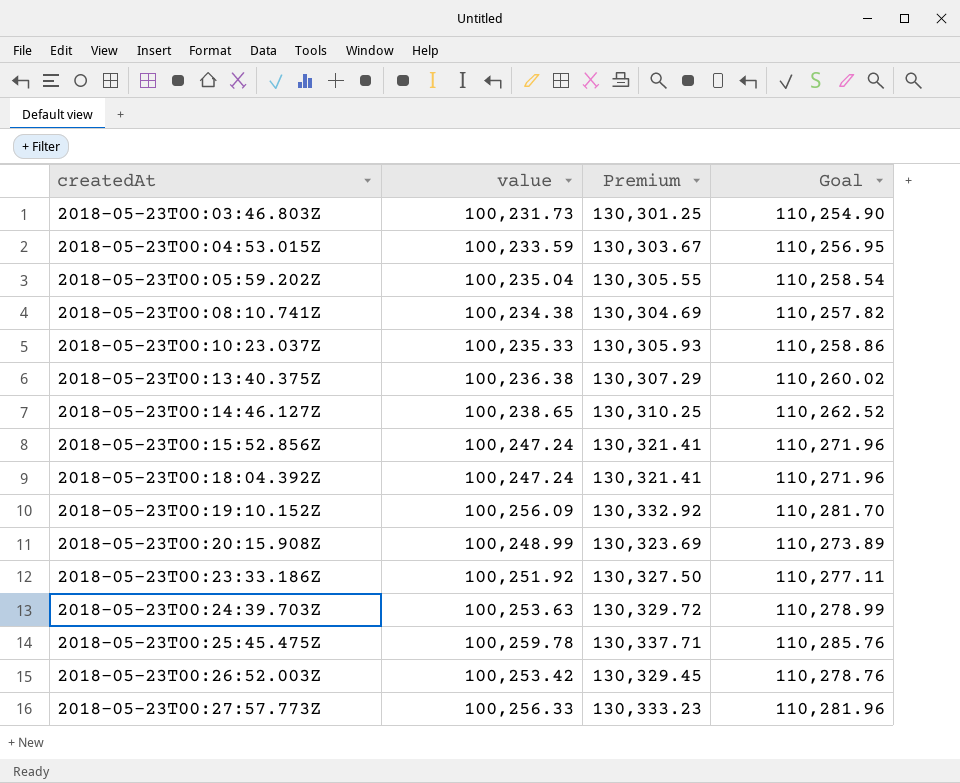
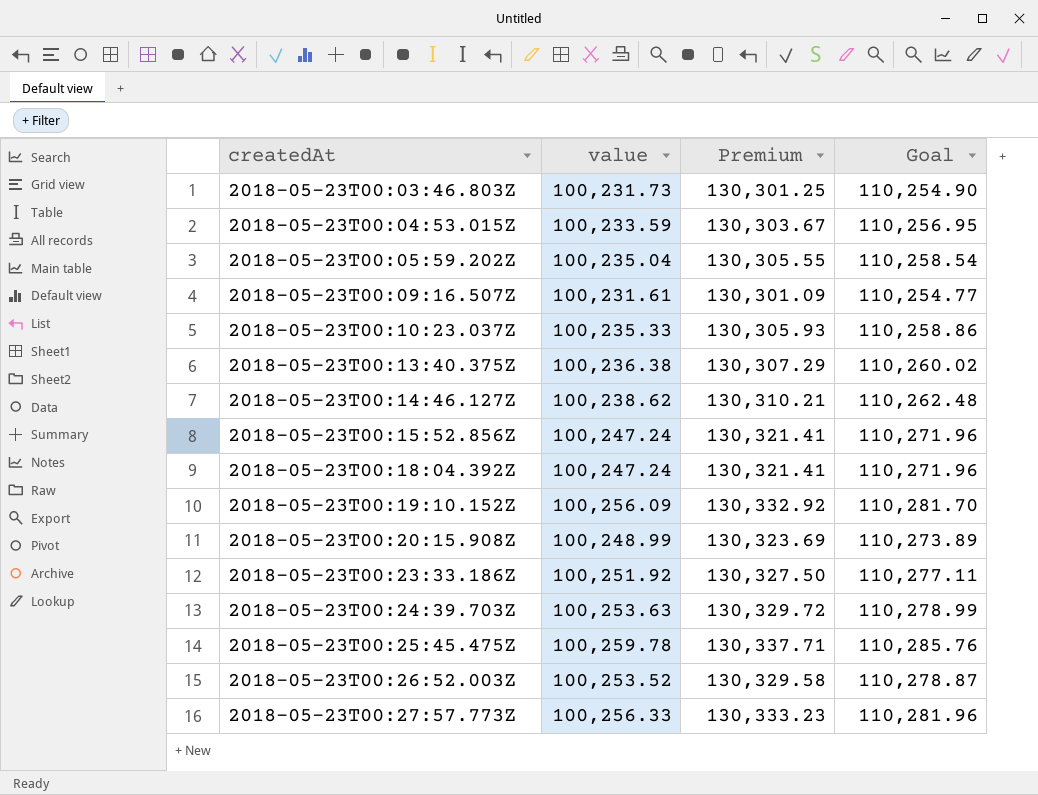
row 2018-05-23T00:08:10.741Z: 100,234.38 | 130,304.69 | 110,257.82 -> none
row 2018-05-23T00:09:16.507Z: none -> 100,231.61 | 130,301.09 | 110,254.77
2018-05-23T00:14:46.127Z | value: 100,238.65 -> 100,238.62
2018-05-23T00:14:46.127Z | Premium: 130,310.25 -> 130,310.21
2018-05-23T00:14:46.127Z | Goal: 110,262.52 -> 110,262.48
2018-05-23T00:26:52.003Z | value: 100,253.42 -> 100,253.52
2018-05-23T00:26:52.003Z | Premium: 130,329.45 -> 130,329.58
2018-05-23T00:26:52.003Z | Goal: 110,278.76 -> 110,278.87

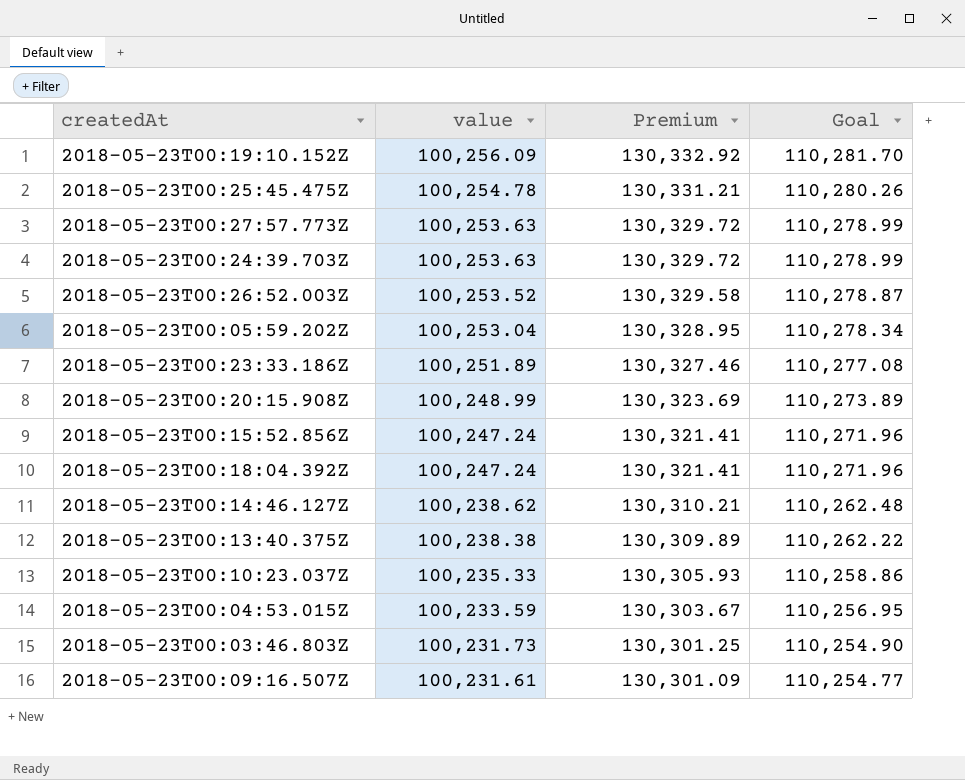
row order: createdAt ascending -> value descending
2018-05-23T00:25:45.475Z | value: 100,259.78 -> 100,254.78
2018-05-23T00:25:45.475Z | Premium: 130,337.71 -> 130,331.21
2018-05-23T00:25:45.475Z | Goal: 110,285.76 -> 110,280.26
2018-05-23T00:27:57.773Z | value: 100,256.33 -> 100,253.63
2018-05-23T00:27:57.773Z | Premium: 130,333.23 -> 130,329.72
2018-05-23T00:27:57.773Z | Goal: 110,281.96 -> 110,278.99
2018-05-23T00:05:59.202Z | value: 100,235.04 -> 100,253.04
2018-05-23T00:05:59.202Z | Premium: 130,305.55 -> 130,328.95
2018-05-23T00:05:59.202Z | Goal: 110,258.54 -> 110,278.34
2018-05-23T00:23:33.186Z | value: 100,251.92 -> 100,251.89
2018-05-23T00:23:33.186Z | Premium: 130,327.50 -> 130,327.46
2018-05-23T00:23:33.186Z | Goal: 110,277.11 -> 110,277.08
2018-05-23T00:13:40.375Z | value: 100,236.38 -> 100,238.38
2018-05-23T00:13:40.375Z | Premium: 130,307.29 -> 130,309.89
2018-05-23T00:13:40.375Z | Goal: 110,260.02 -> 110,262.22

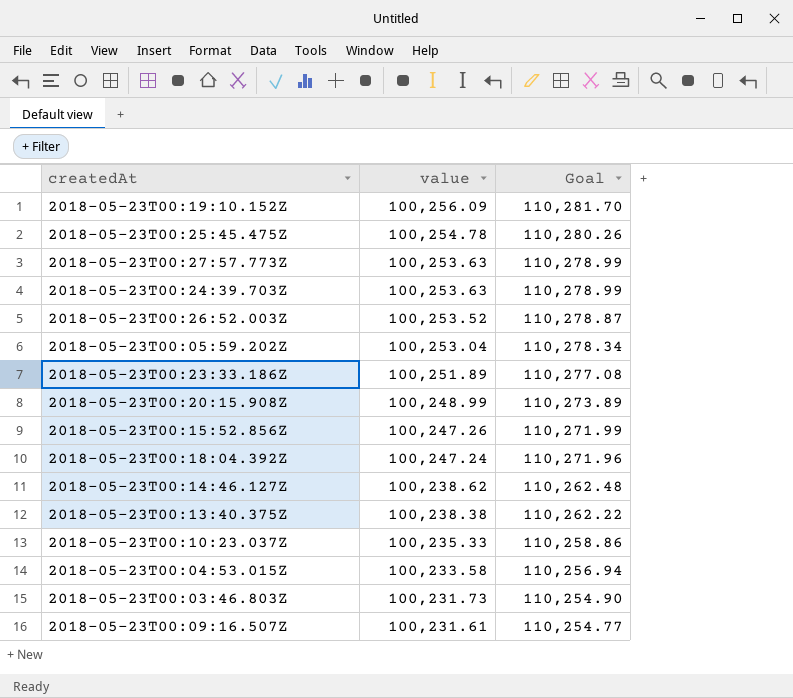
column Premium | formula: [value] * 1.3 -> none
2018-05-23T00:15:52.856Z | value: 100,247.24 -> 100,247.26
2018-05-23T00:15:52.856Z | Goal: 110,271.96 -> 110,271.99
2018-05-23T00:04:53.015Z | value: 100,233.59 -> 100,233.58
2018-05-23T00:04:53.015Z | Goal: 110,256.95 -> 110,256.94

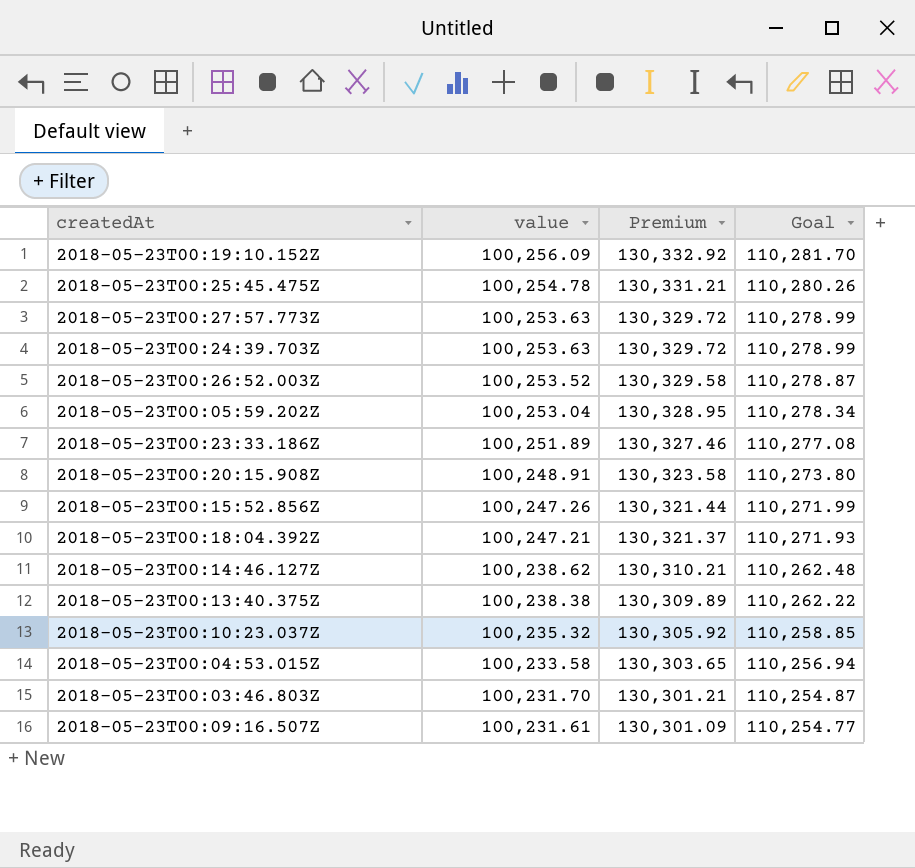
column Premium | formula: none -> [value] * 1.3
2018-05-23T00:20:15.908Z | value: 100,248.99 -> 100,248.91
2018-05-23T00:20:15.908Z | Goal: 110,273.89 -> 110,273.80
2018-05-23T00:18:04.392Z | value: 100,247.24 -> 100,247.21
2018-05-23T00:18:04.392Z | Goal: 110,271.96 -> 110,271.93
2018-05-23T00:10:23.037Z | value: 100,235.33 -> 100,235.32
2018-05-23T00:10:23.037Z | Goal: 110,258.86 -> 110,258.85
2018-05-23T00:03:46.803Z | value: 100,231.73 -> 100,231.70
2018-05-23T00:03:46.803Z | Goal: 110,254.90 -> 110,254.87

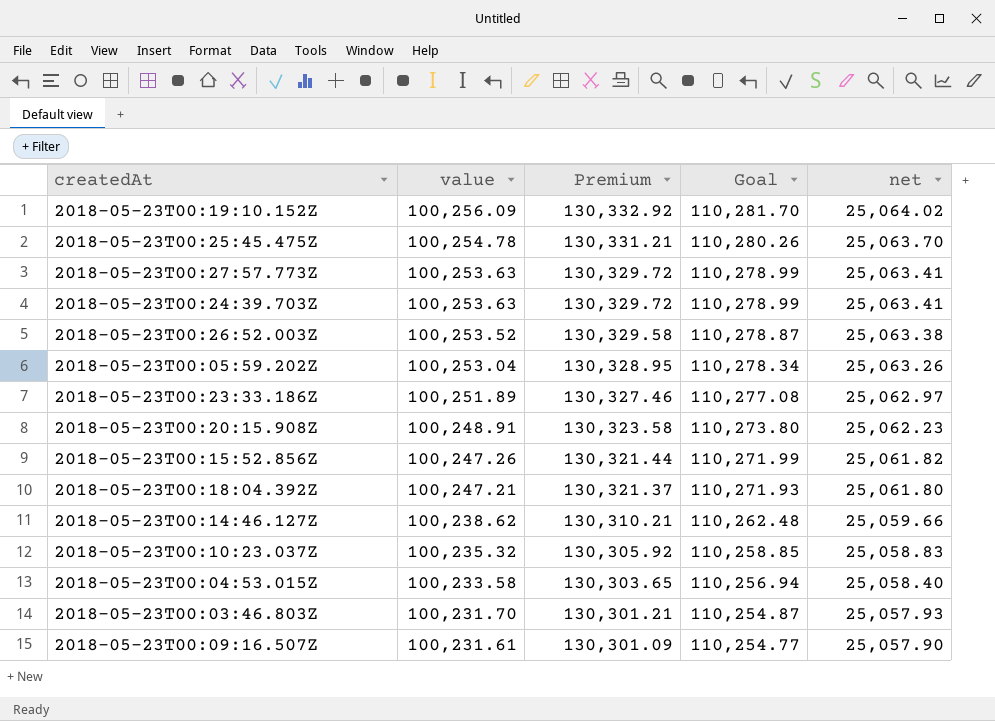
column net | formula: none -> [value] * 0.25
row 2018-05-23T00:13:40.375Z: 100,238.38 | 130,309.89 | 110,262.22 -> none

